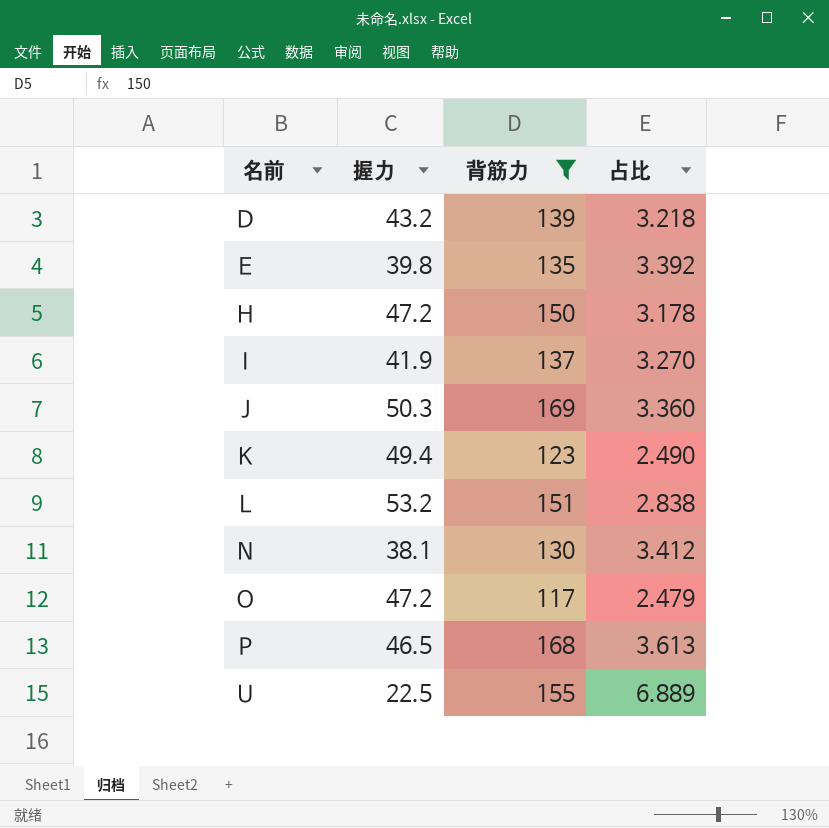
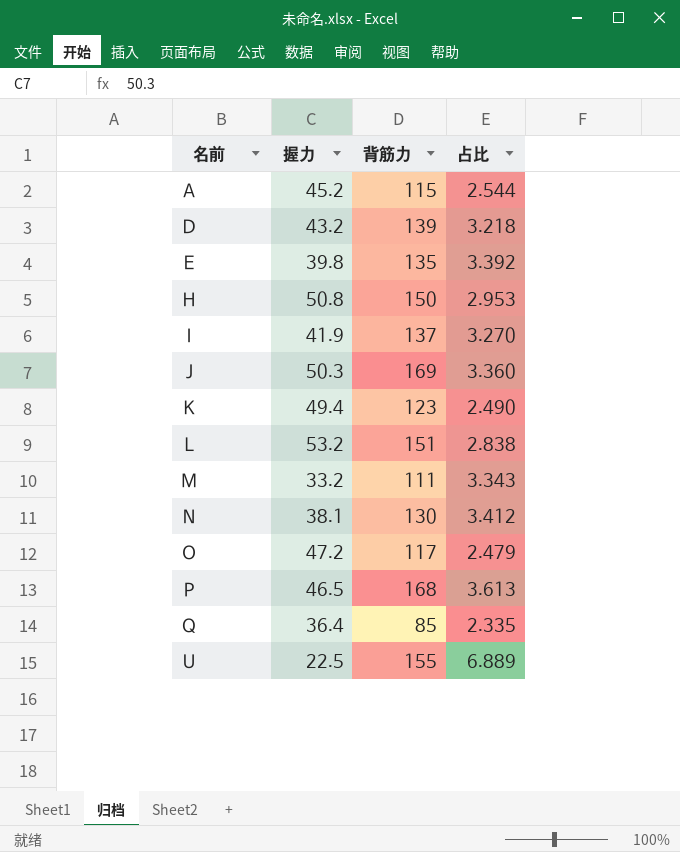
filter: 背筋力 >= 117 -> none
Ｈ | 握力: 47.2 -> 50.8
Ｈ | 占比: 3.178 -> 2.953

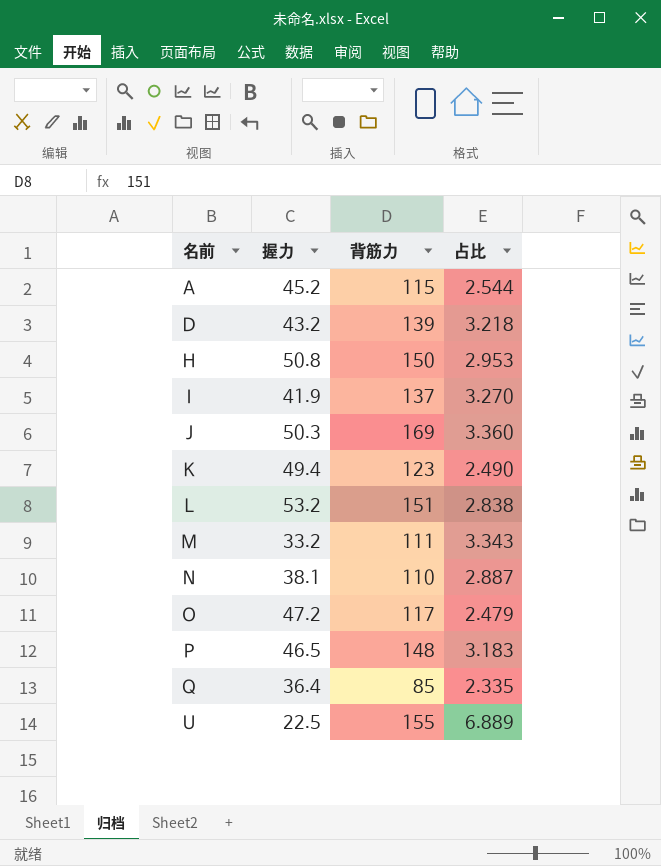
row Ｅ: 39.8 | 135 | 3.392 -> none
Ｎ | 背筋力: 130 -> 110
Ｎ | 占比: 3.412 -> 2.887
Ｐ | 背筋力: 168 -> 148
Ｐ | 占比: 3.613 -> 3.183

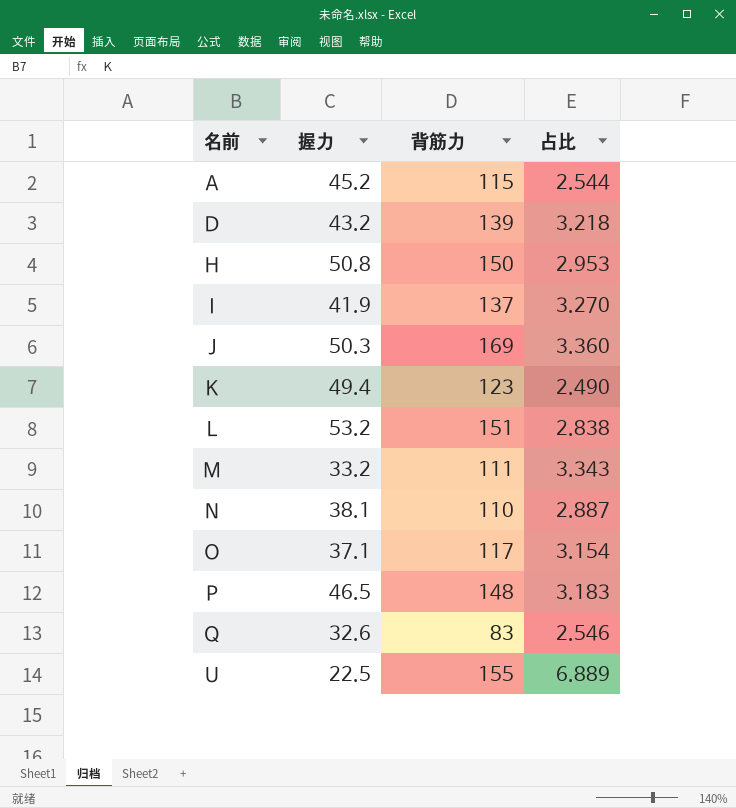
Ｏ | 握力: 47.2 -> 37.1
Ｏ | 占比: 2.479 -> 3.154
Ｑ | 握力: 36.4 -> 32.6
Ｑ | 背筋力: 85 -> 83
Ｑ | 占比: 2.335 -> 2.546

